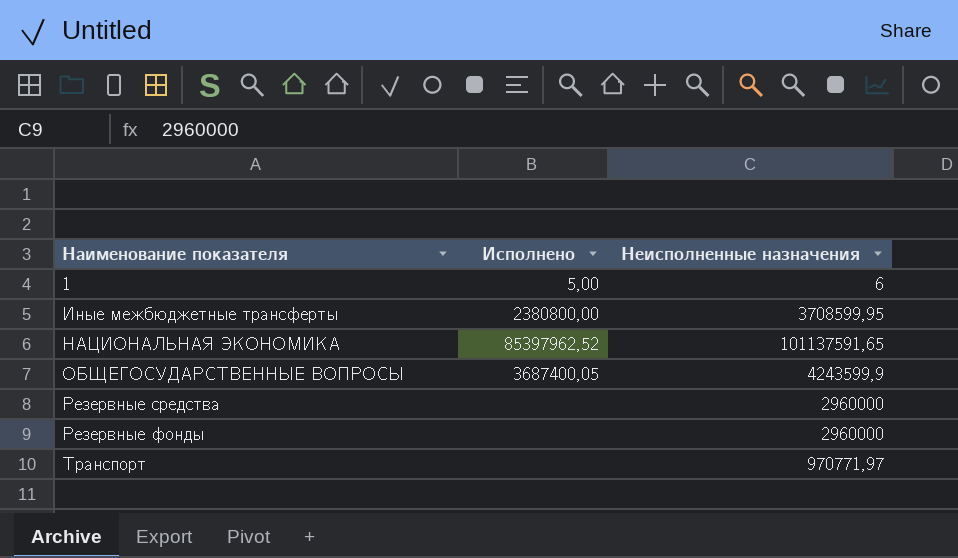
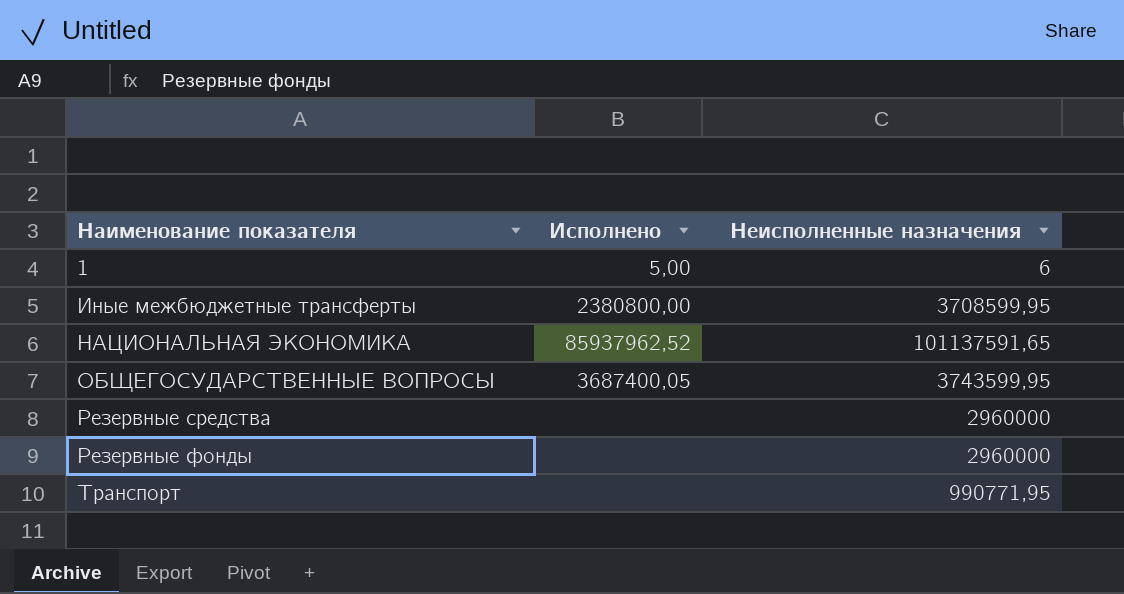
НАЦИОНАЛЬНАЯ ЭКОНОМИКА | Исполнено: 85397962,52 -> 85937962,52
ОБЩЕГОСУДАРСТВЕННЫЕ ВОПРОСЫ | Неисполненные назначения: 4243599,9 -> 3743599,95
Транспорт | Неисполненные назначения: 970771,97 -> 990771,95

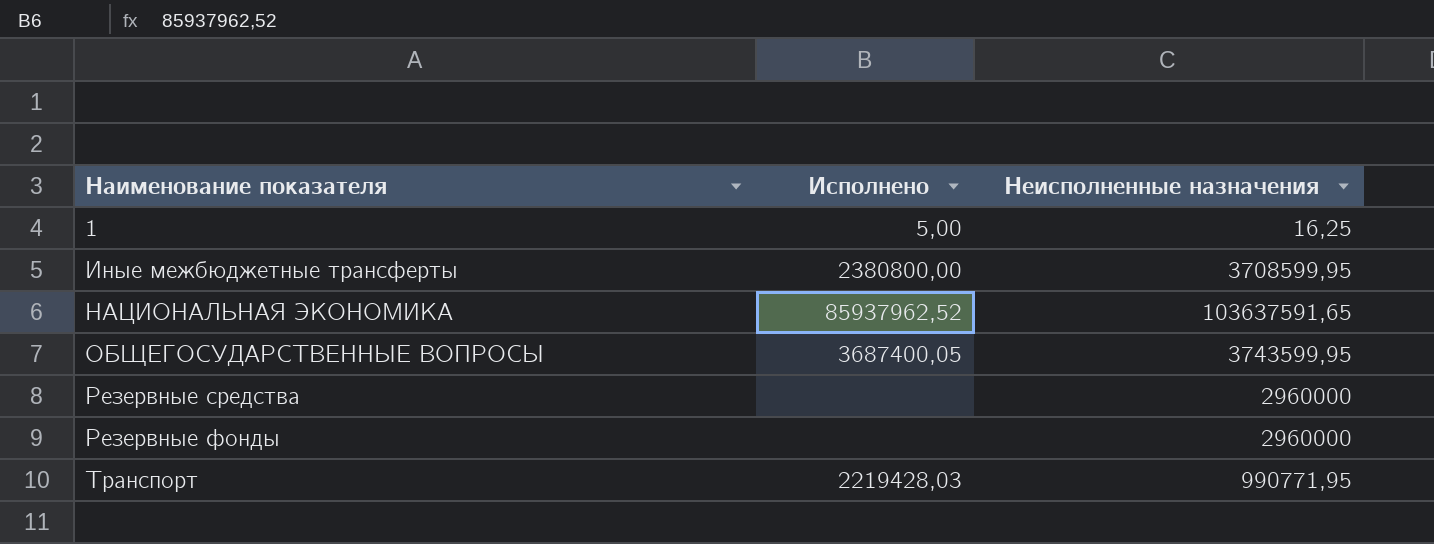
1 | Неисполненные назначения: 6 -> 16,25
НАЦИОНАЛЬНАЯ ЭКОНОМИКА | Неисполненные назначения: 101137591,65 -> 103637591,65
Транспорт | Исполнено: none -> 2219428,03

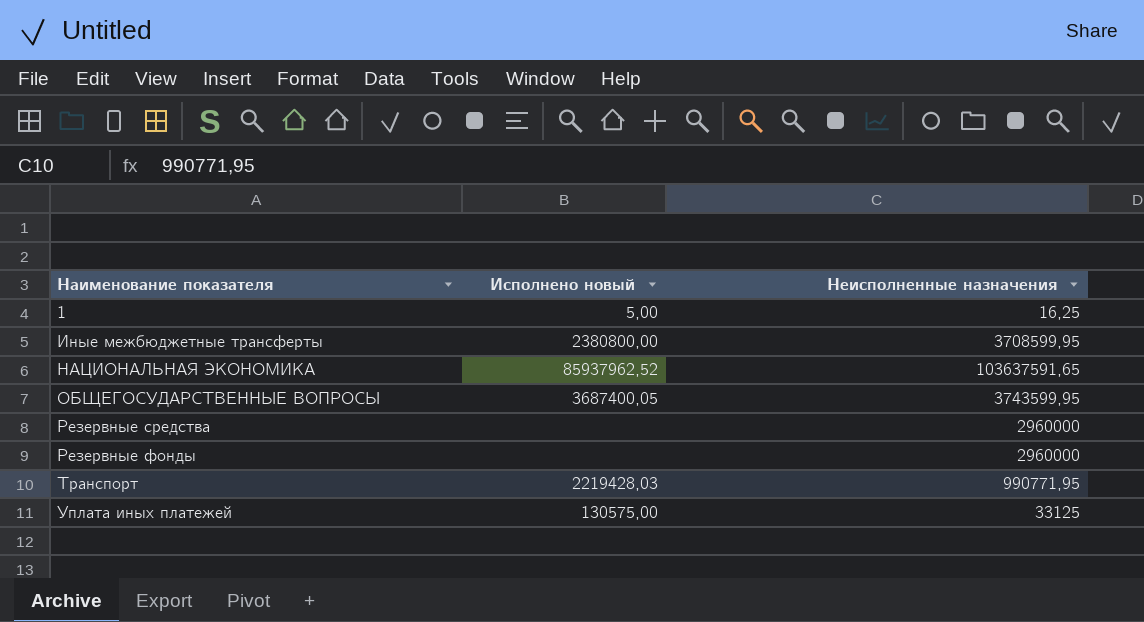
column name: Исполнено -> Исполнено новый
row Уплата иных платежей: none -> 130575,00 | 33125

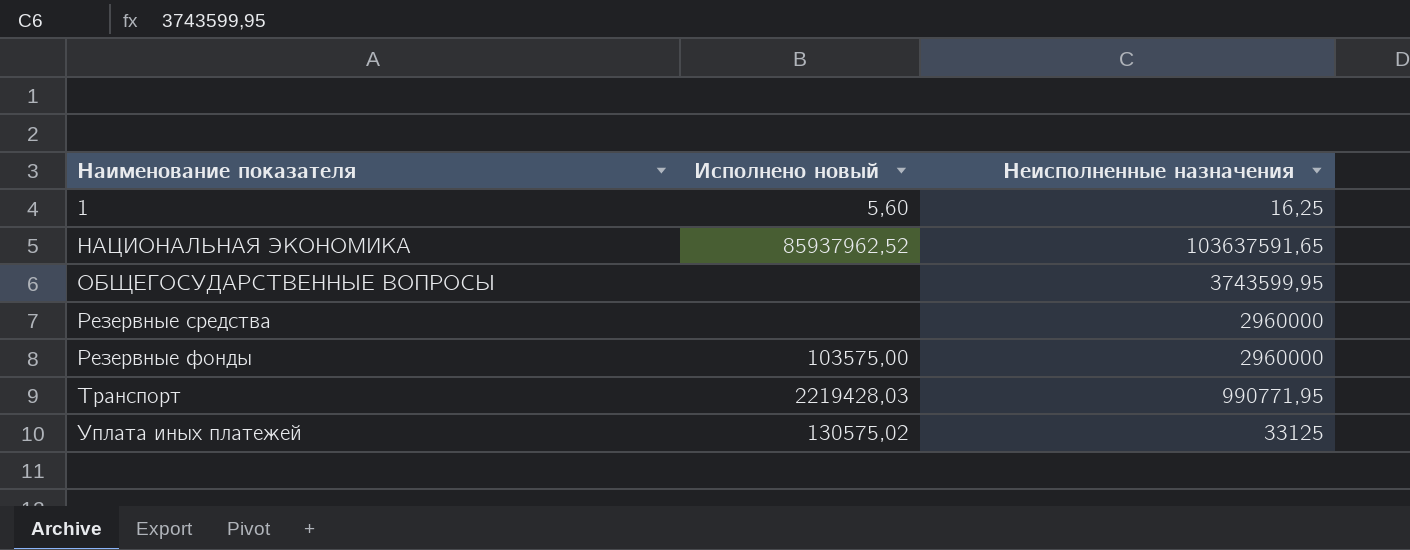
row Иные межбюджетные трансферты: 2380800,00 | 3708599,95 -> none
1 | Исполнено новый: 5,00 -> 5,60
ОБЩЕГОСУДАРСТВЕННЫЕ ВОПРОСЫ | Исполнено новый: 3687400,05 -> none
Резервные фонды | Исполнено новый: none -> 103575,00
Уплата иных платежей | Исполнено новый: 130575,00 -> 130575,02

